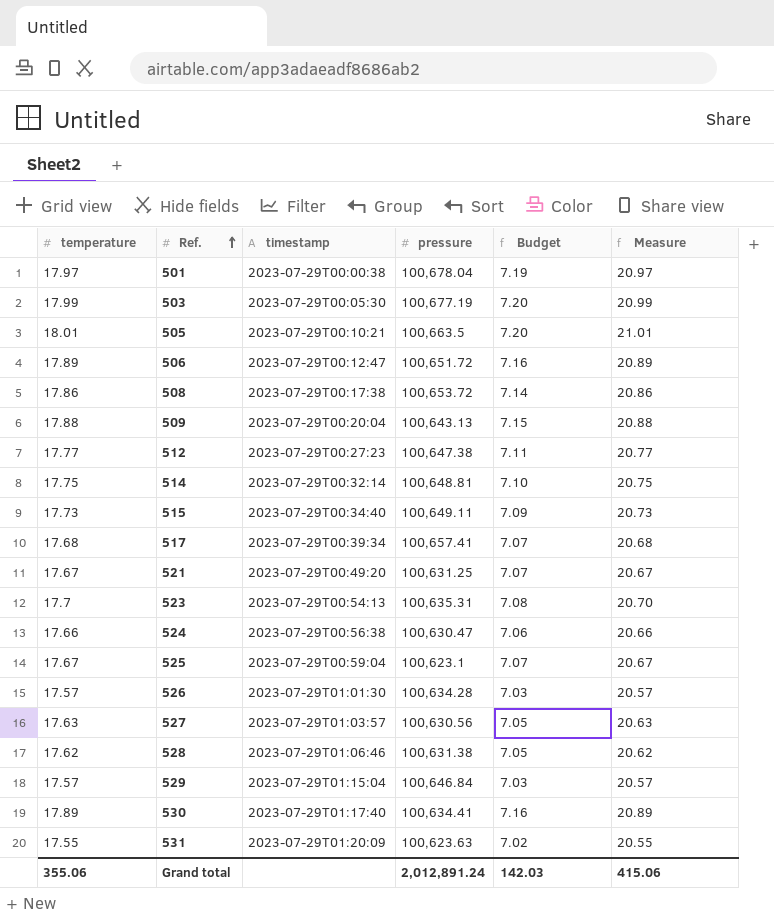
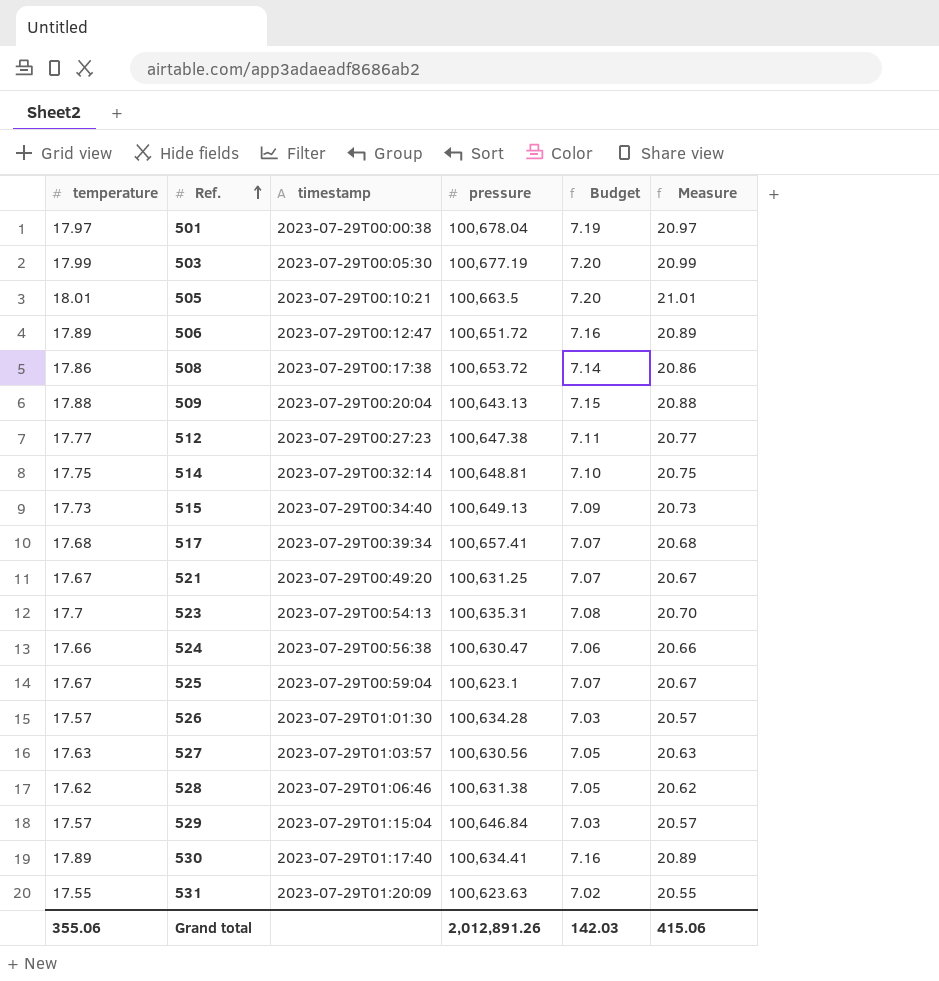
515 | pressure: 100,649.11 -> 100,649.13
Grand total | pressure: 2,012,891.24 -> 2,012,891.26

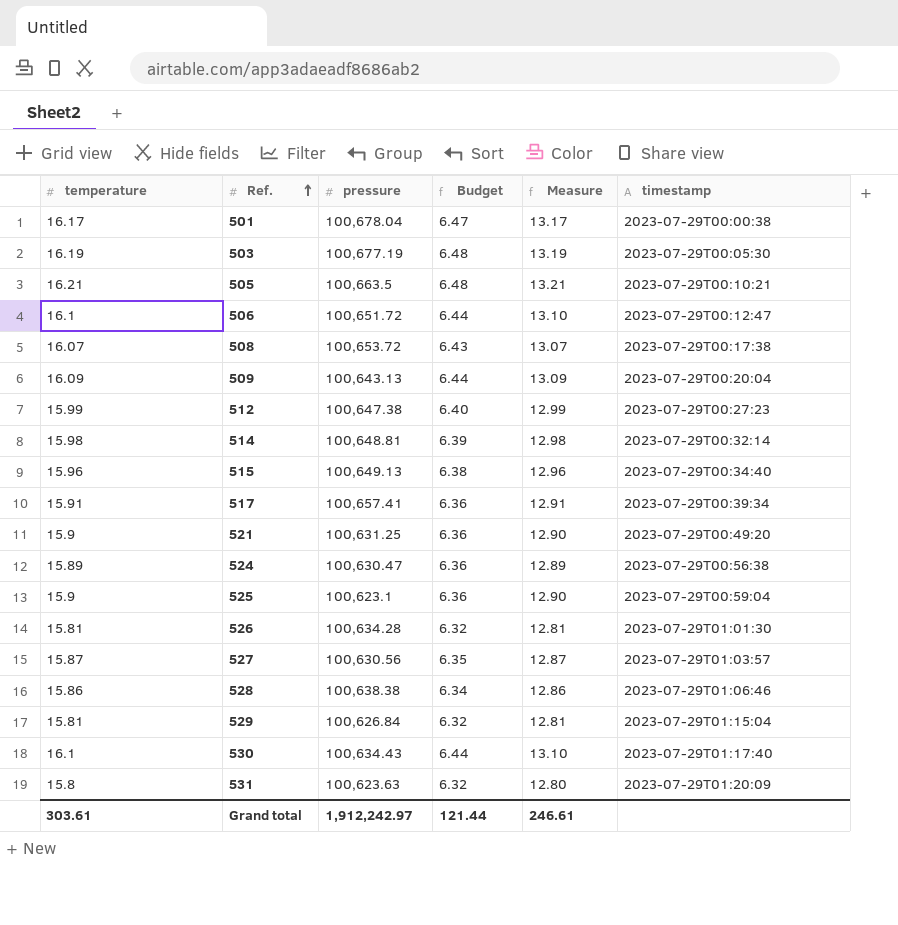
column Measure | formula: [temperature] + 3 -> [temperature] - 3
column timestamp | position: 3 -> 6
row 523: 17.7 | 2023-07-29T00:54:13 | 100,635.31 | 7.08 | 20.70 -> none
501 | temperature: 17.97 -> 16.17
501 | Budget: 7.19 -> 6.47
503 | temperature: 17.99 -> 16.19
503 | Budget: 7.20 -> 6.48
505 | temperature: 18.01 -> 16.21
505 | Budget: 7.20 -> 6.48
506 | temperature: 17.89 -> 16.1
506 | Budget: 7.16 -> 6.44
508 | temperature: 17.86 -> 16.07
508 | Budget: 7.14 -> 6.43
509 | temperature: 17.88 -> 16.09
509 | Budget: 7.15 -> 6.44
512 | temperature: 17.77 -> 15.99
512 | Budget: 7.11 -> 6.40
514 | temperature: 17.75 -> 15.98
514 | Budget: 7.10 -> 6.39
515 | temperature: 17.73 -> 15.96
515 | Budget: 7.09 -> 6.38
517 | temperature: 17.68 -> 15.91
517 | Budget: 7.07 -> 6.36
521 | temperature: 17.67 -> 15.9
521 | Budget: 7.07 -> 6.36
524 | temperature: 17.66 -> 15.89
524 | Budget: 7.06 -> 6.36
525 | temperature: 17.67 -> 15.9
525 | Budget: 7.07 -> 6.36
526 | temperature: 17.57 -> 15.81
526 | Budget: 7.03 -> 6.32
527 | temperature: 17.63 -> 15.87
527 | Budget: 7.05 -> 6.35
528 | temperature: 17.62 -> 15.86
528 | pressure: 100,631.38 -> 100,638.38
528 | Budget: 7.05 -> 6.34
529 | temperature: 17.57 -> 15.81
529 | pressure: 100,646.84 -> 100,626.84
529 | Budget: 7.03 -> 6.32
530 | temperature: 17.89 -> 16.1
530 | pressure: 100,634.41 -> 100,634.43
530 | Budget: 7.16 -> 6.44
531 | temperature: 17.55 -> 15.8
531 | Budget: 7.02 -> 6.32
Grand total | temperature: 355.06 -> 303.61
Grand total | pressure: 2,012,891.26 -> 1,912,242.97
Grand total | Budget: 142.03 -> 121.44
Grand total | Measure: 415.06 -> 246.61

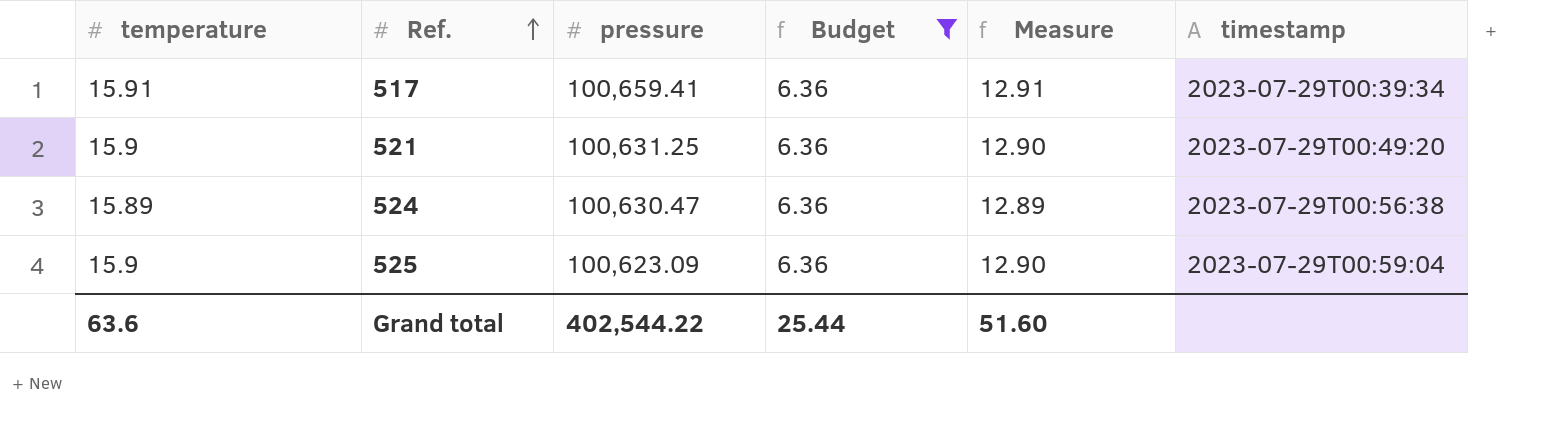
filter: none -> Budget = 6.36
517 | pressure: 100,657.41 -> 100,659.41
525 | pressure: 100,623.1 -> 100,623.09
Grand total | temperature: 303.61 -> 63.6
Grand total | pressure: 1,912,242.97 -> 402,544.22
Grand total | Budget: 121.44 -> 25.44
Grand total | Measure: 246.61 -> 51.60

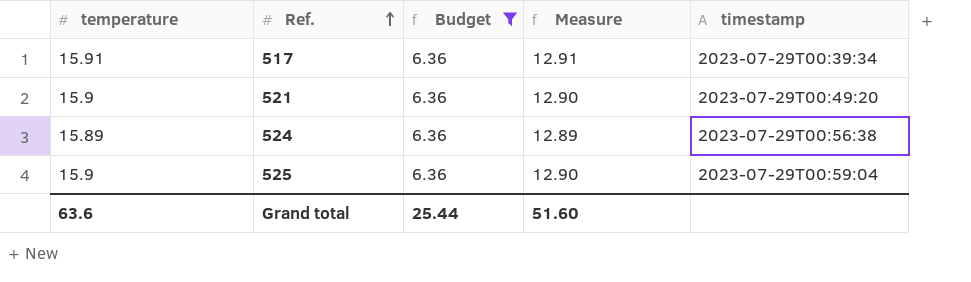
column pressure | position: 3 -> none

